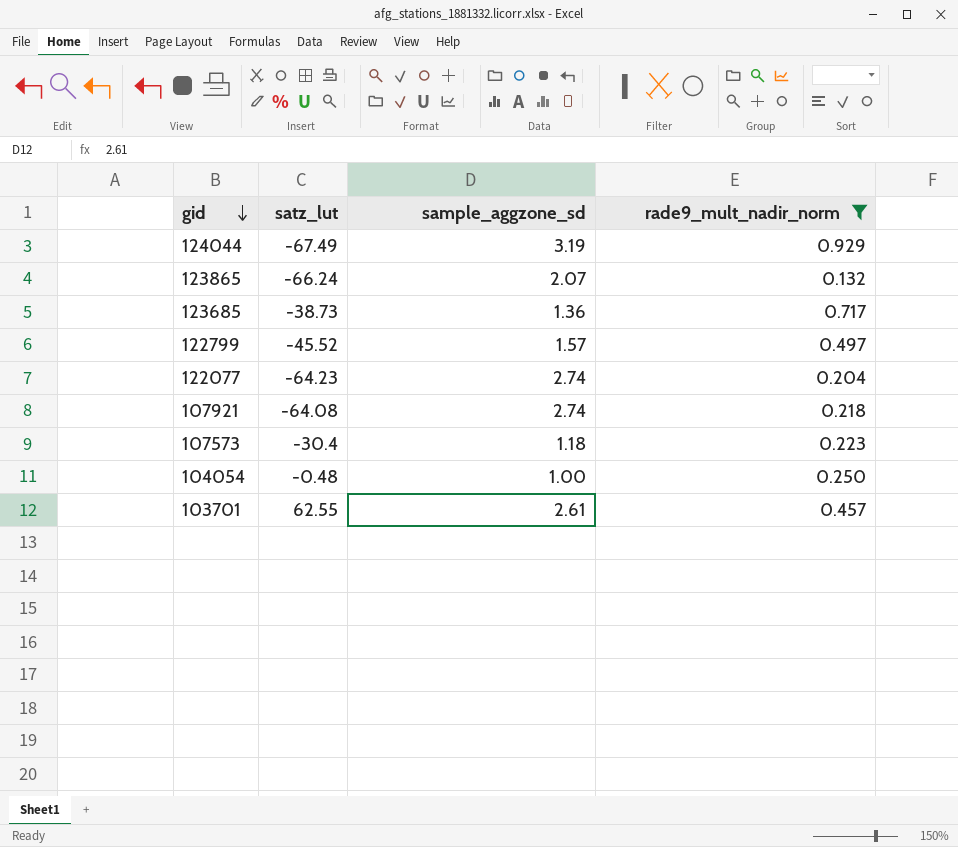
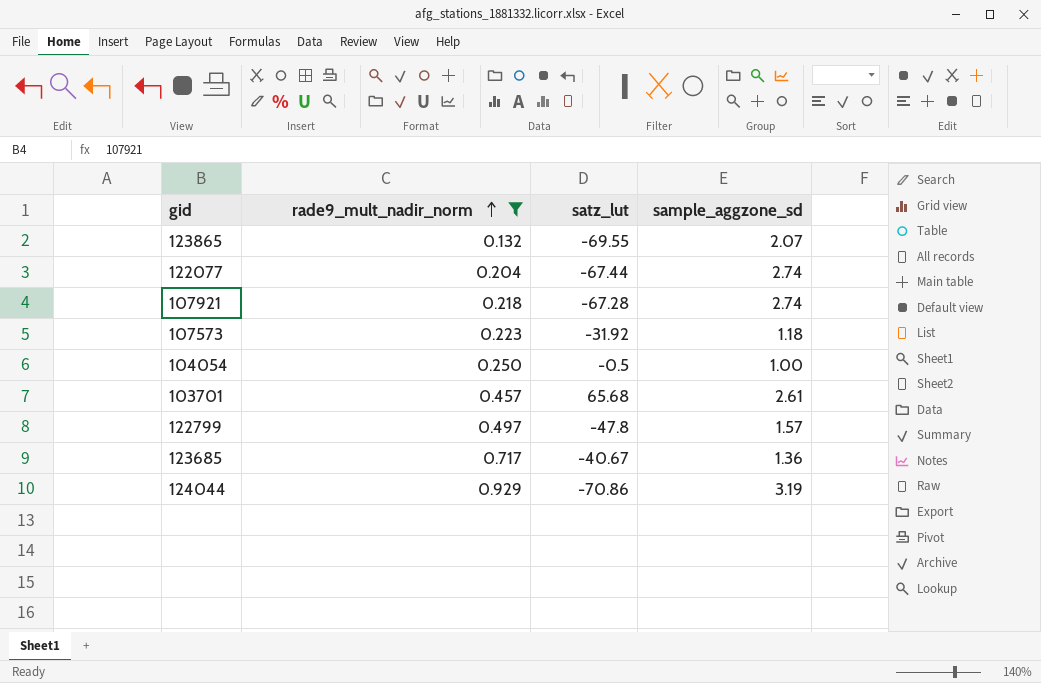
row order: gid descending -> rade9_mult_nadir_norm ascending
column rade9_mult_nadir_norm | position: 4 -> 2
123865 | satz_lut: -66.24 -> -69.55
122077 | satz_lut: -64.23 -> -67.44
107921 | satz_lut: -64.08 -> -67.28
107573 | satz_lut: -30.4 -> -31.92
104054 | satz_lut: -0.48 -> -0.5
103701 | satz_lut: 62.55 -> 65.68
122799 | satz_lut: -45.52 -> -47.8
123685 | satz_lut: -38.73 -> -40.67
124044 | satz_lut: -67.49 -> -70.86

